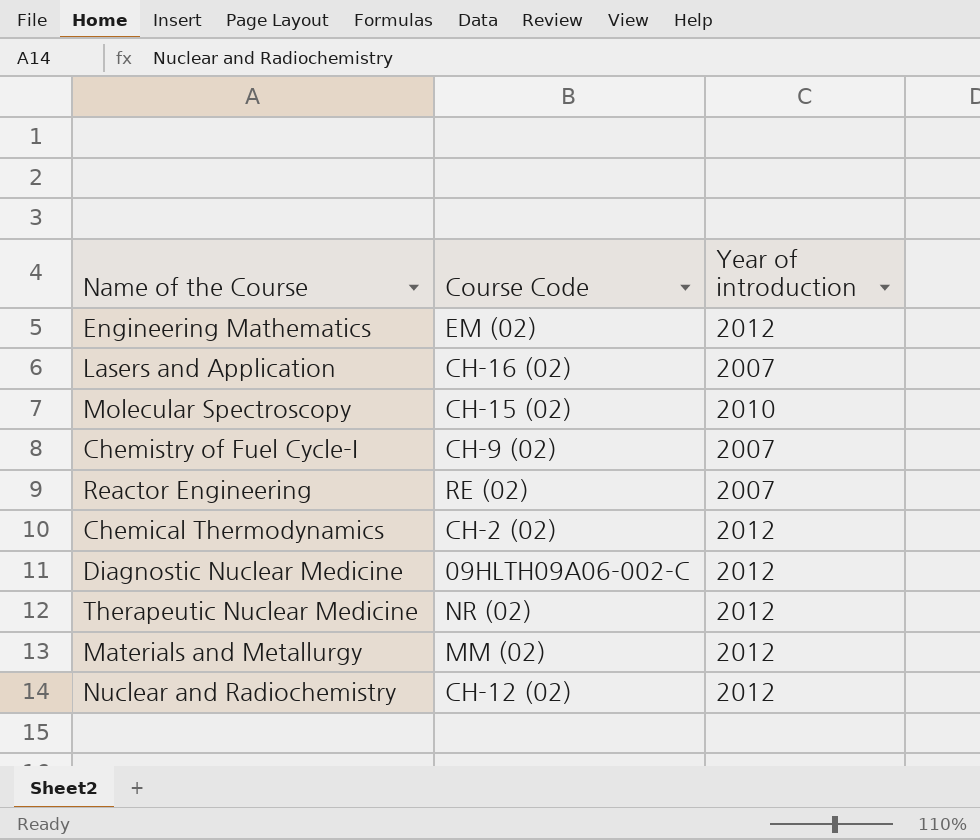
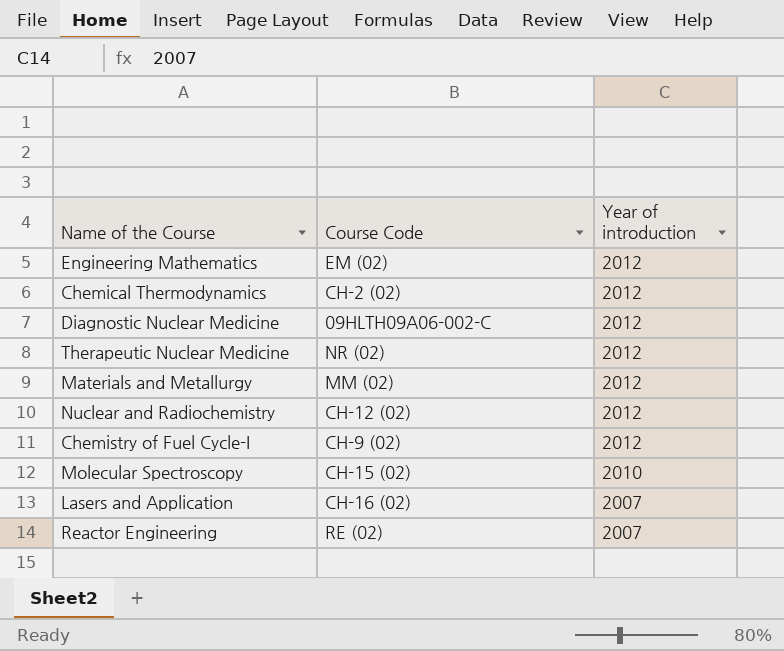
row order: none -> Year of introduction descending
Chemistry of Fuel Cycle-I | Year of introduction: 2007 -> 2012

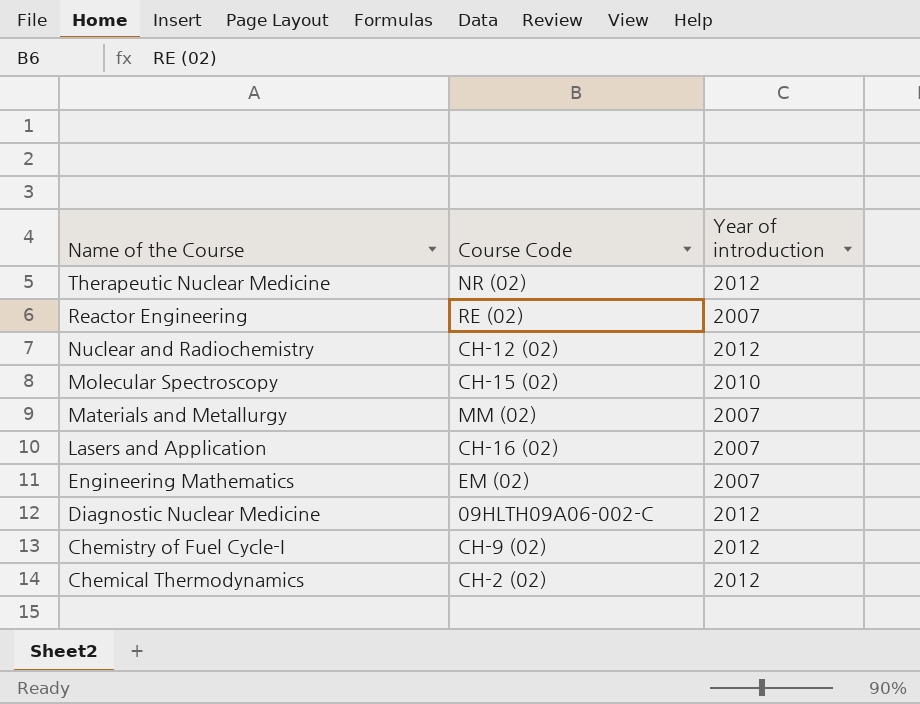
row order: Year of introduction descending -> Name of the Course descending
Materials and Metallurgy | Year of introduction: 2012 -> 2007
Engineering Mathematics | Year of introduction: 2012 -> 2007

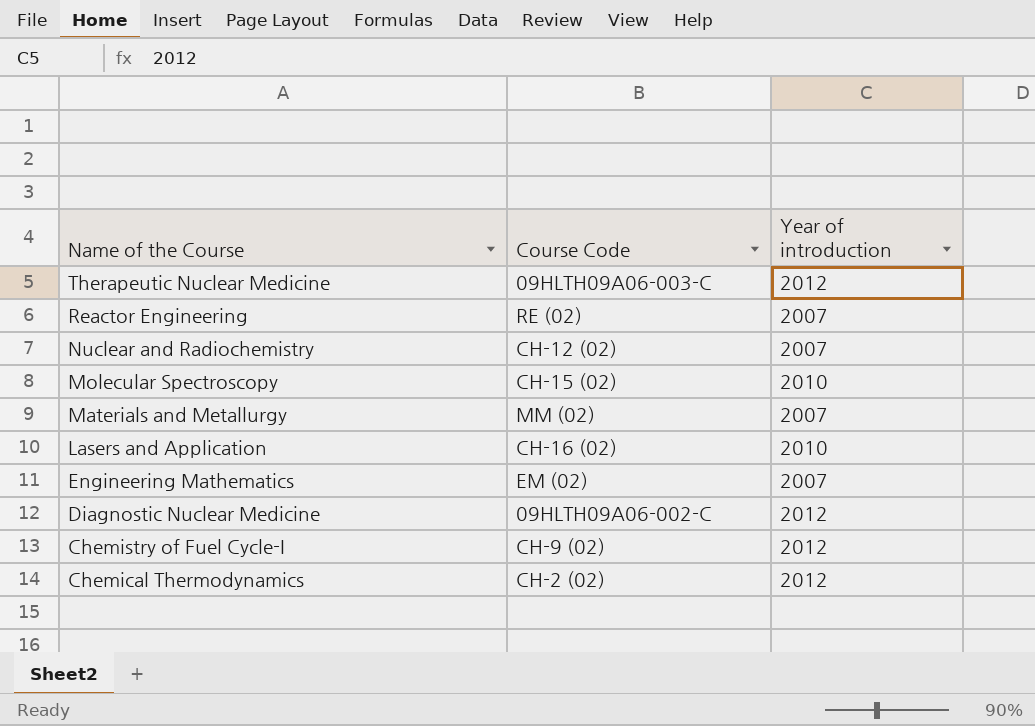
Therapeutic Nuclear Medicine | Course Code: NR (02) -> 09HLTH09A06-003-C
Nuclear and Radiochemistry | Year of introduction: 2012 -> 2007
Lasers and Application | Year of introduction: 2007 -> 2010

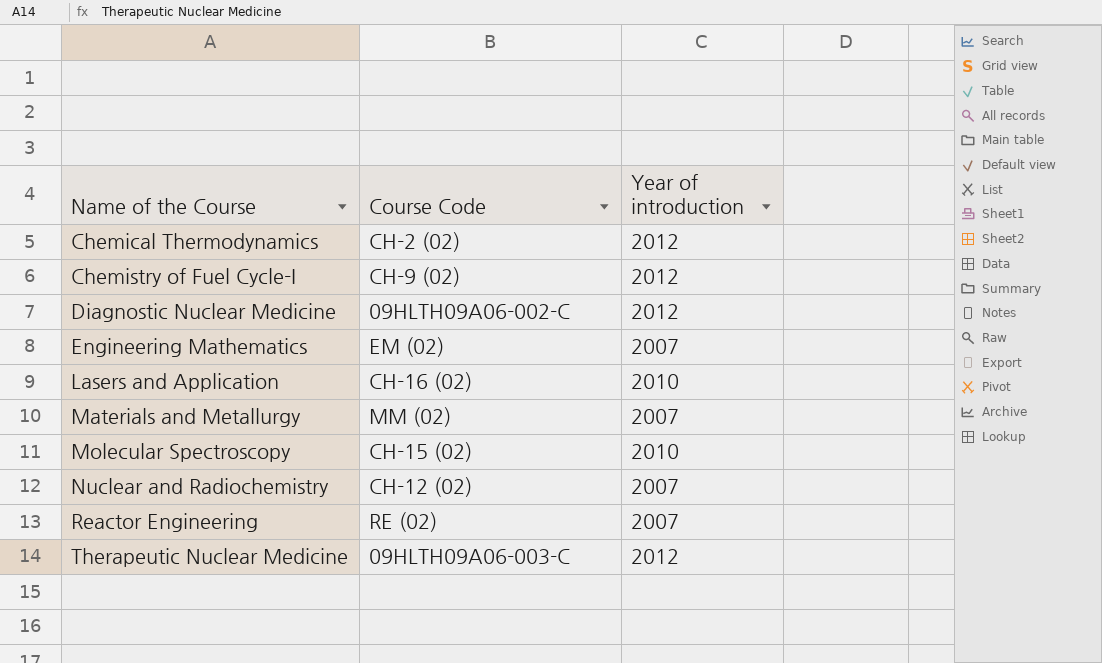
row order: Name of the Course descending -> Name of the Course ascending

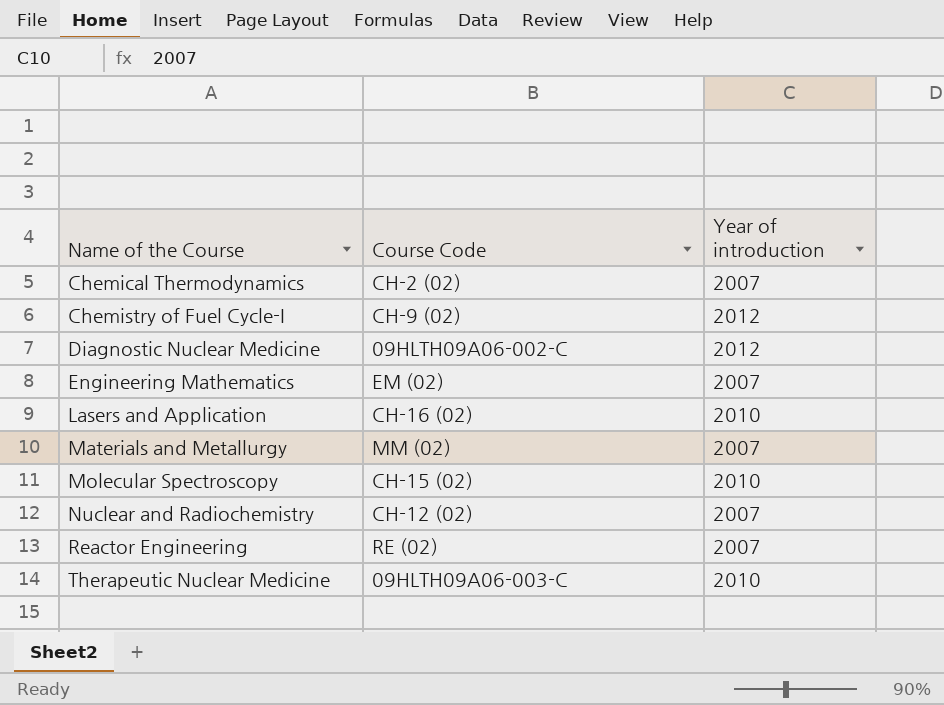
Chemical Thermodynamics | Year of introduction: 2012 -> 2007
Therapeutic Nuclear Medicine | Year of introduction: 2012 -> 2010

